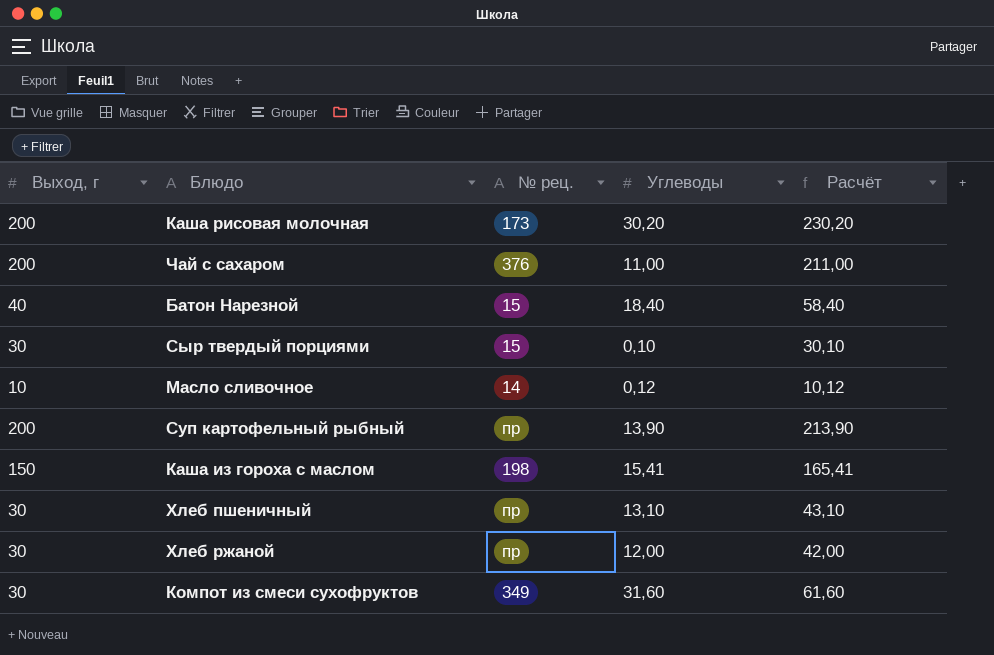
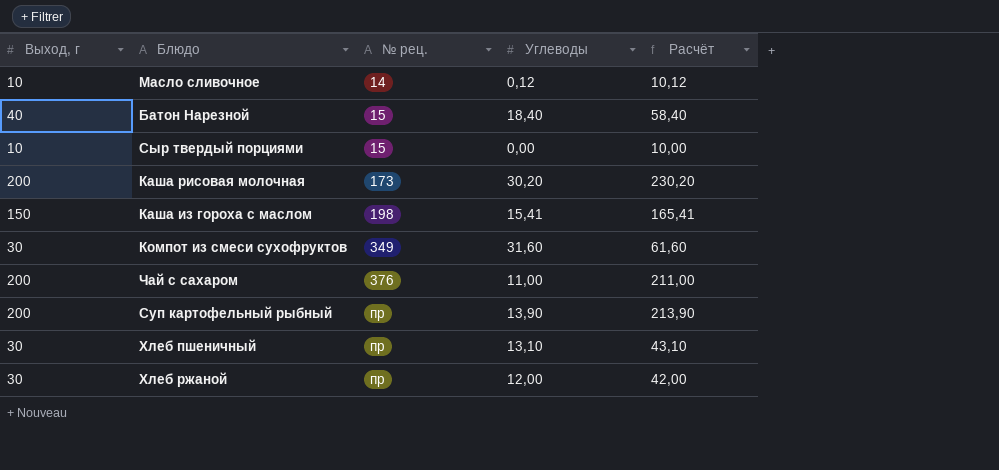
row order: none -> № рец. ascending
Сыр твердый порциями | Выход, г: 30 -> 10
Сыр твердый порциями | Углеводы: 0,10 -> 0,00
Сыр твердый порциями | Расчёт: 30,10 -> 10,00

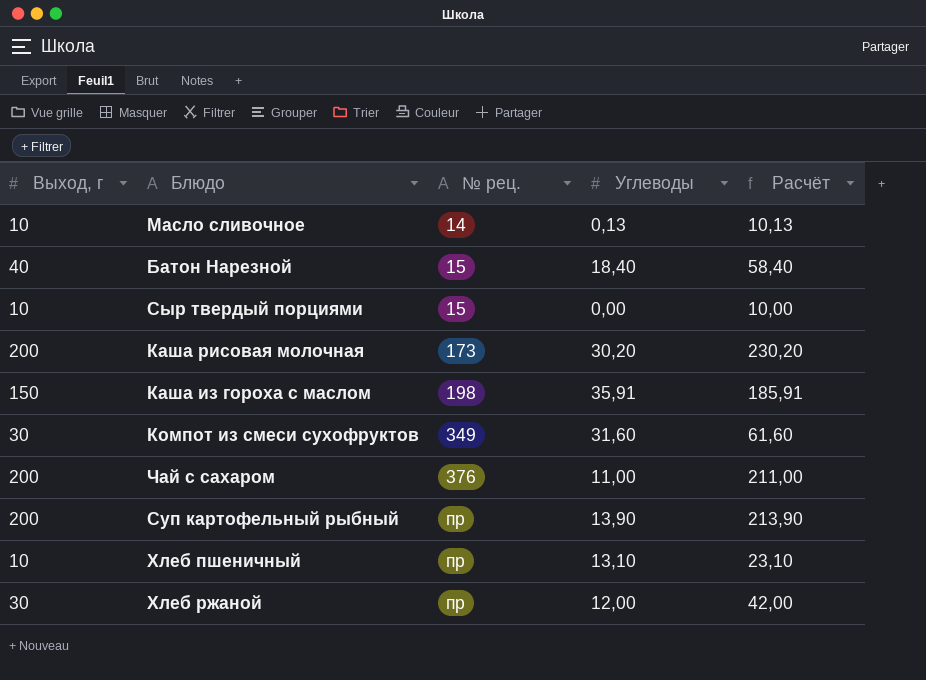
Масло сливочное | Углеводы: 0,12 -> 0,13
Масло сливочное | Расчёт: 10,12 -> 10,13
Каша из гороха с маслом | Углеводы: 15,41 -> 35,91
Каша из гороха с маслом | Расчёт: 165,41 -> 185,91
Хлеб пшеничный | Выход, г: 30 -> 10
Хлеб пшеничный | Расчёт: 43,10 -> 23,10

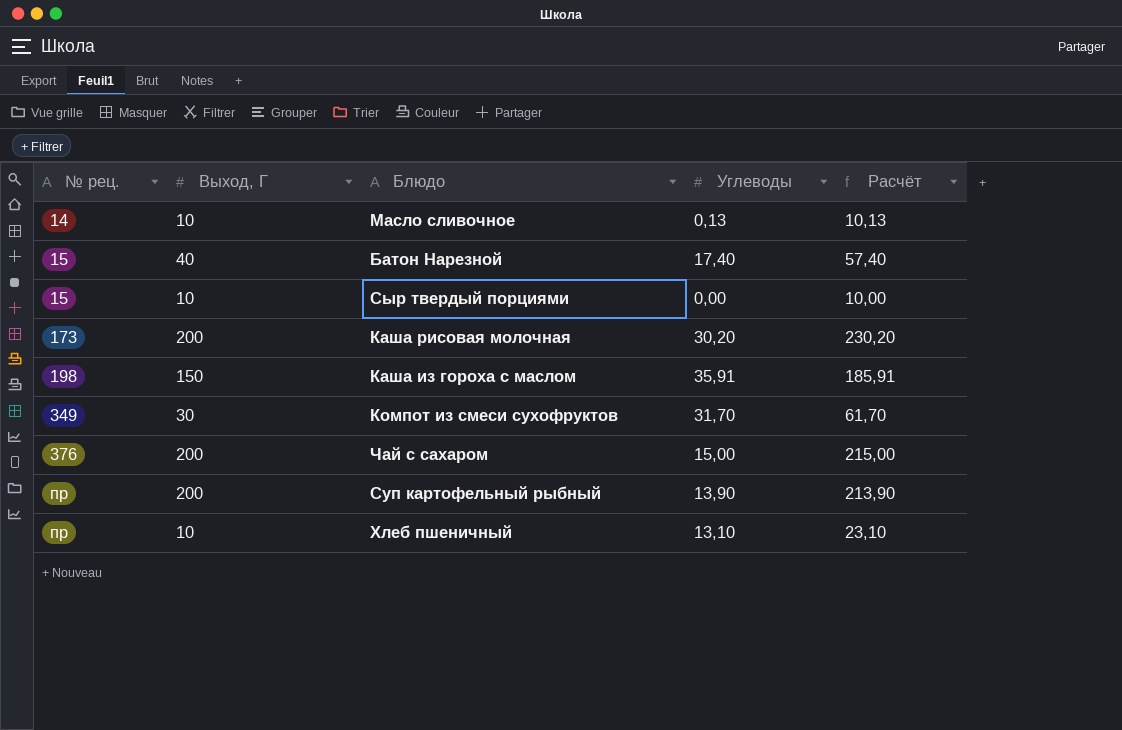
column № рец. | position: 3 -> 1
column name: Выход, г -> Выход, Г
row Хлеб ржаной: 30 | пр | 12,00 | 42,00 -> none
Батон Нарезной | Углеводы: 18,40 -> 17,40
Батон Нарезной | Расчёт: 58,40 -> 57,40
Компот из смеси сухофруктов | Углеводы: 31,60 -> 31,70
Компот из смеси сухофруктов | Расчёт: 61,60 -> 61,70
Чай с сахаром | Углеводы: 11,00 -> 15,00
Чай с сахаром | Расчёт: 211,00 -> 215,00

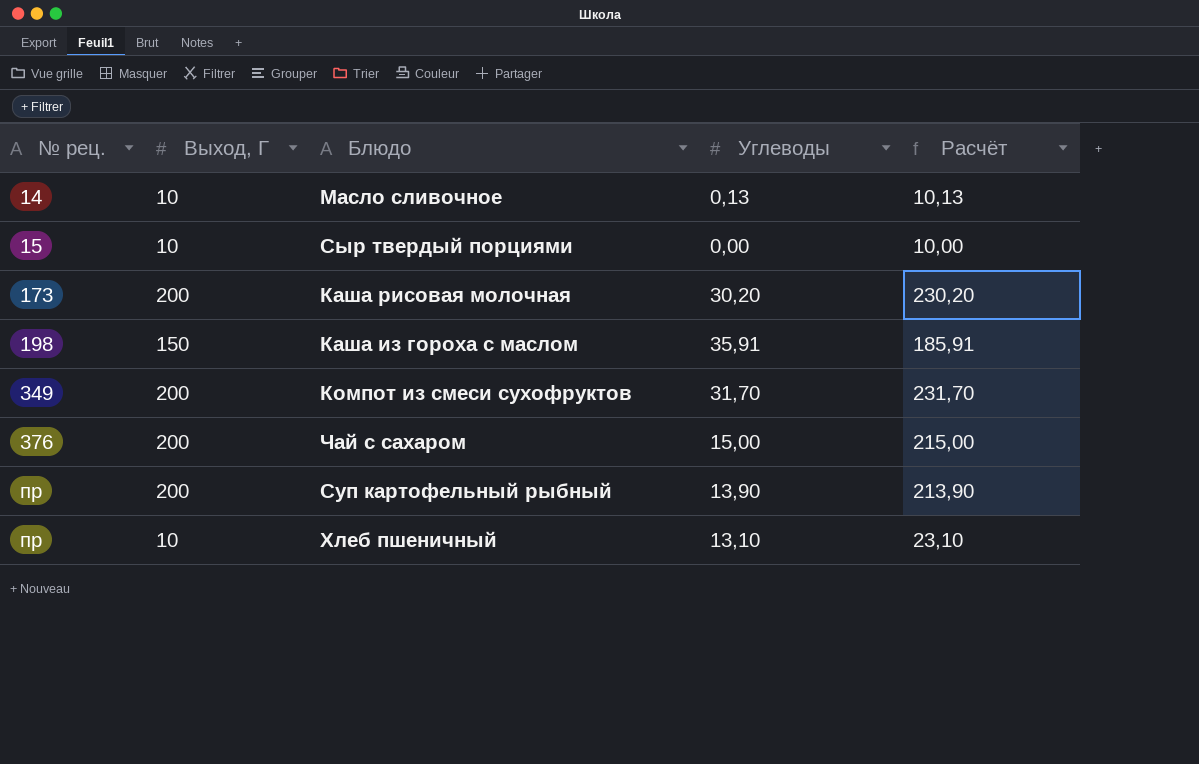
row Батон Нарезной: 15 | 40 | 17,40 | 57,40 -> none
Компот из смеси сухофруктов | Выход, Г: 30 -> 200
Компот из смеси сухофруктов | Расчёт: 61,70 -> 231,70

